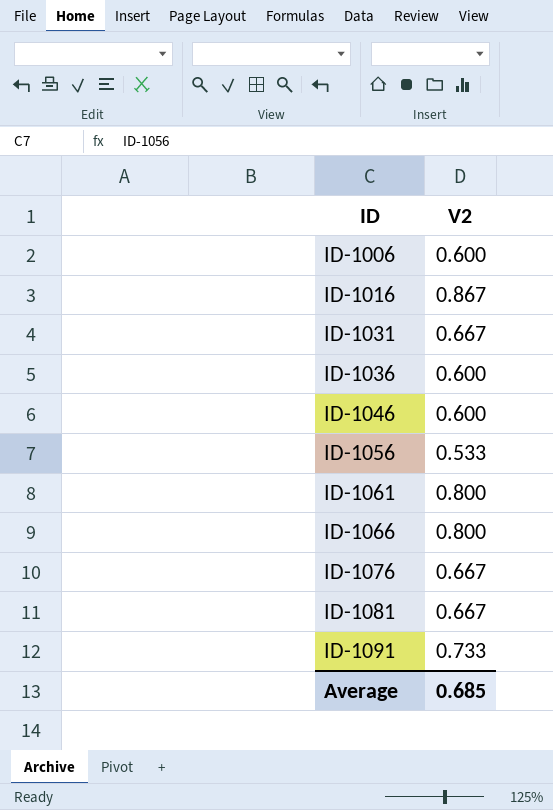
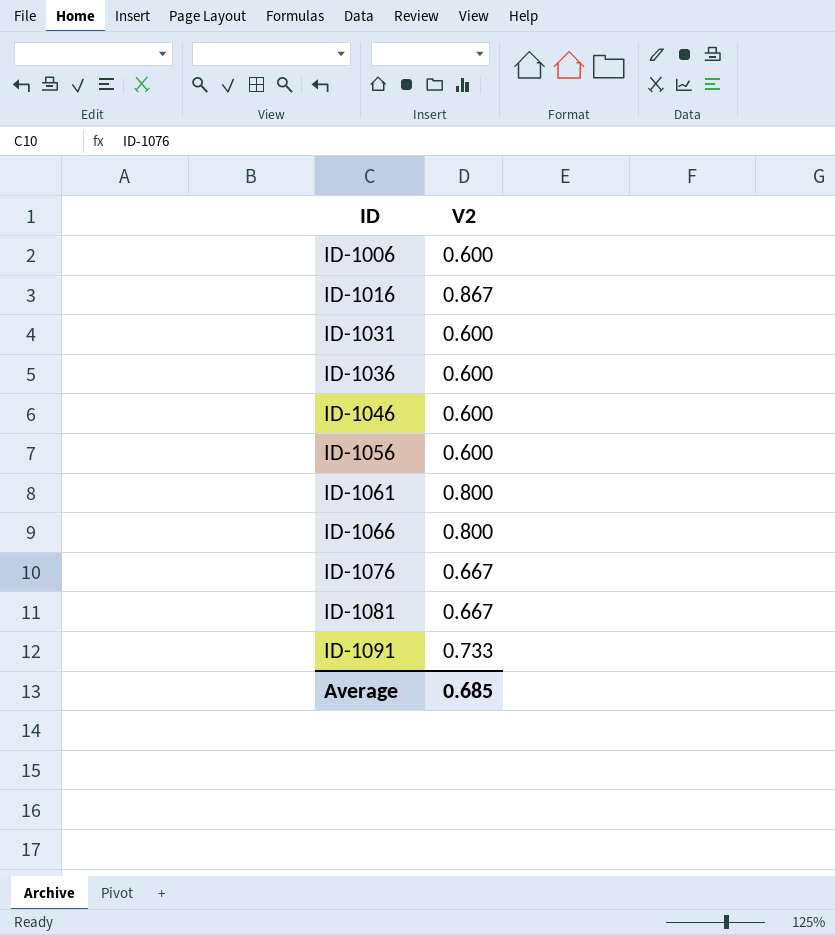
ID-1031 | V2: 0.667 -> 0.600
ID-1056 | V2: 0.533 -> 0.600

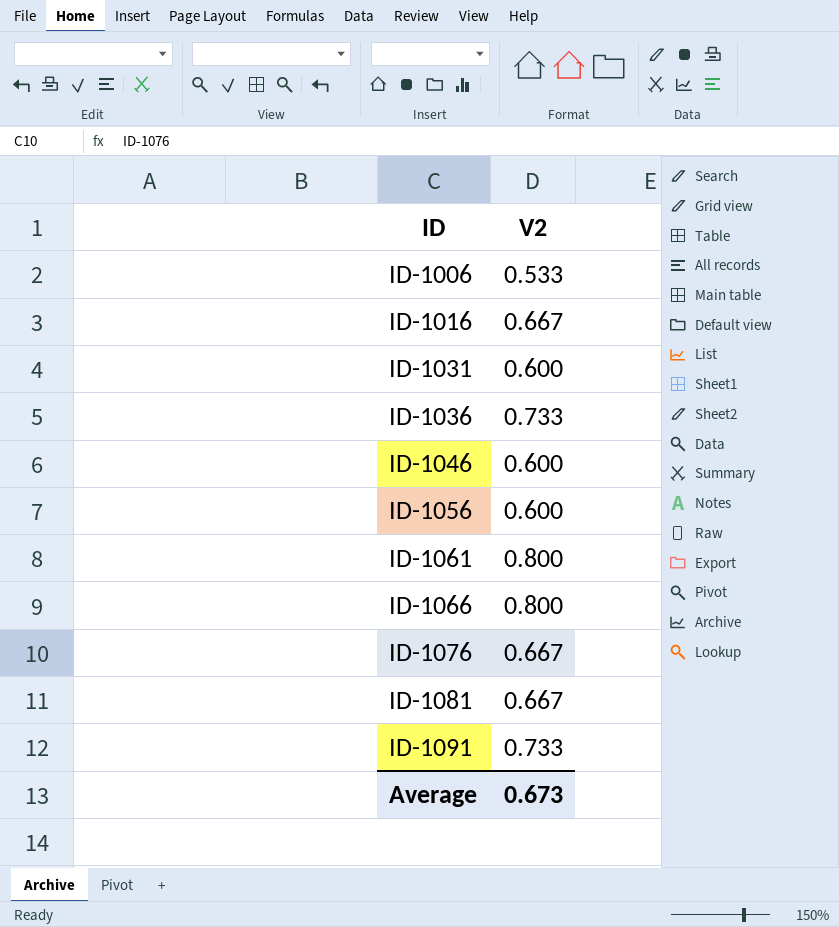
ID-1006 | V2: 0.600 -> 0.533
ID-1016 | V2: 0.867 -> 0.667
ID-1036 | V2: 0.600 -> 0.733
Average | V2: 0.685 -> 0.673

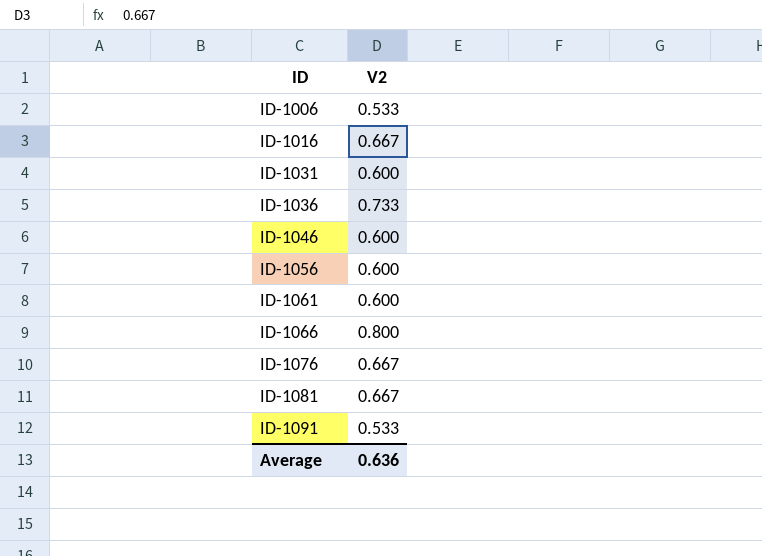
ID-1061 | V2: 0.800 -> 0.600
ID-1091 | V2: 0.733 -> 0.533
Average | V2: 0.673 -> 0.636

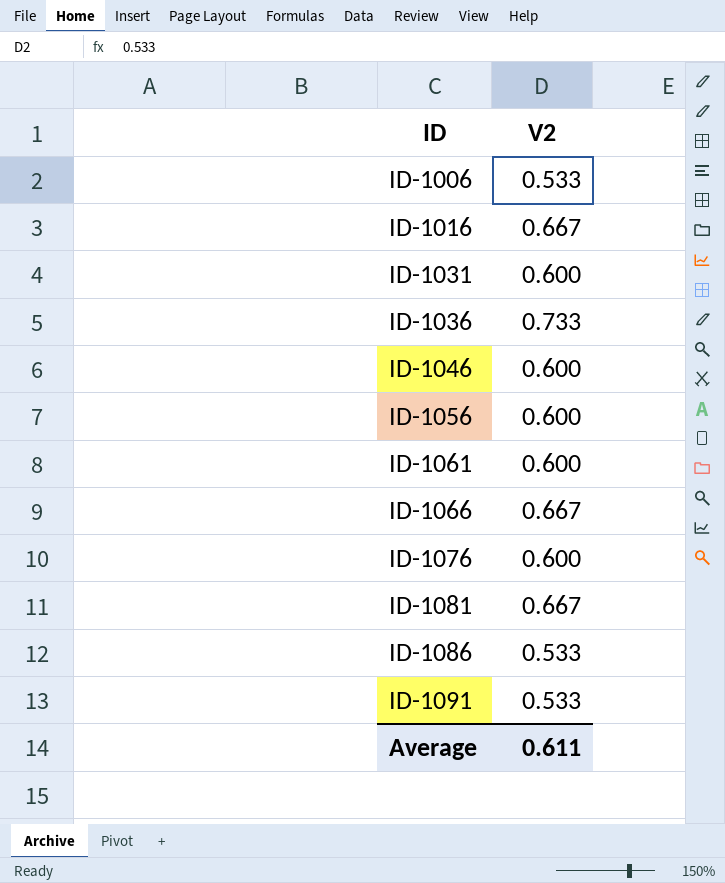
ID-1066 | V2: 0.800 -> 0.667
ID-1076 | V2: 0.667 -> 0.600
row ID-1086: none -> 0.533
Average | V2: 0.636 -> 0.611

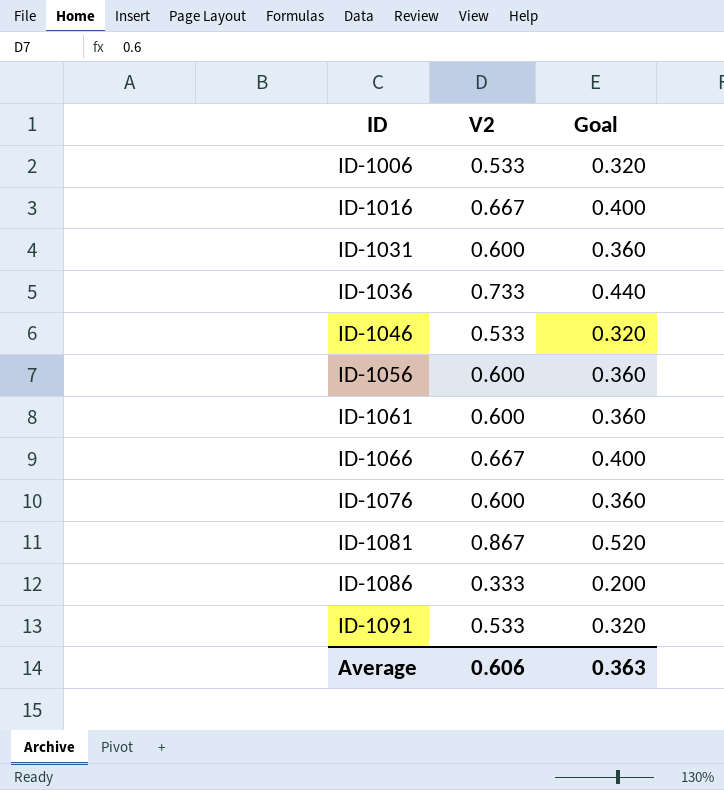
column Goal | formula: none -> [V2] * 0.6
ID-1046 | V2: 0.600 -> 0.533
ID-1081 | V2: 0.667 -> 0.867
ID-1086 | V2: 0.533 -> 0.333
Average | V2: 0.611 -> 0.606

